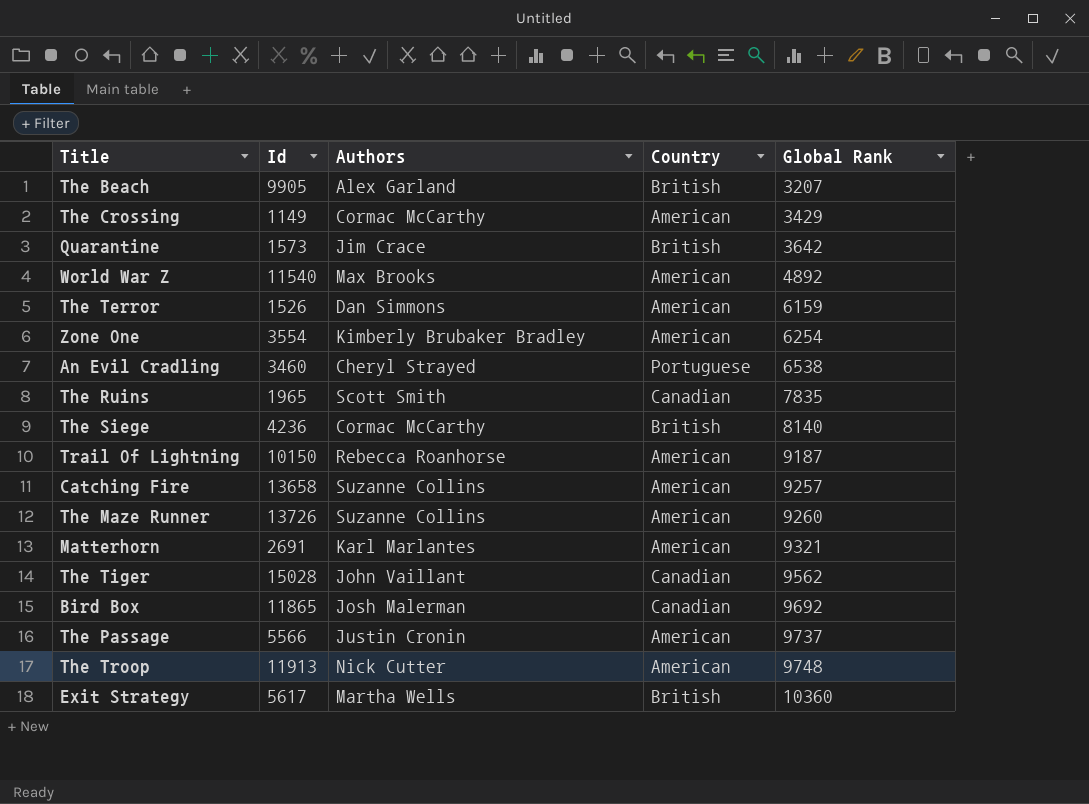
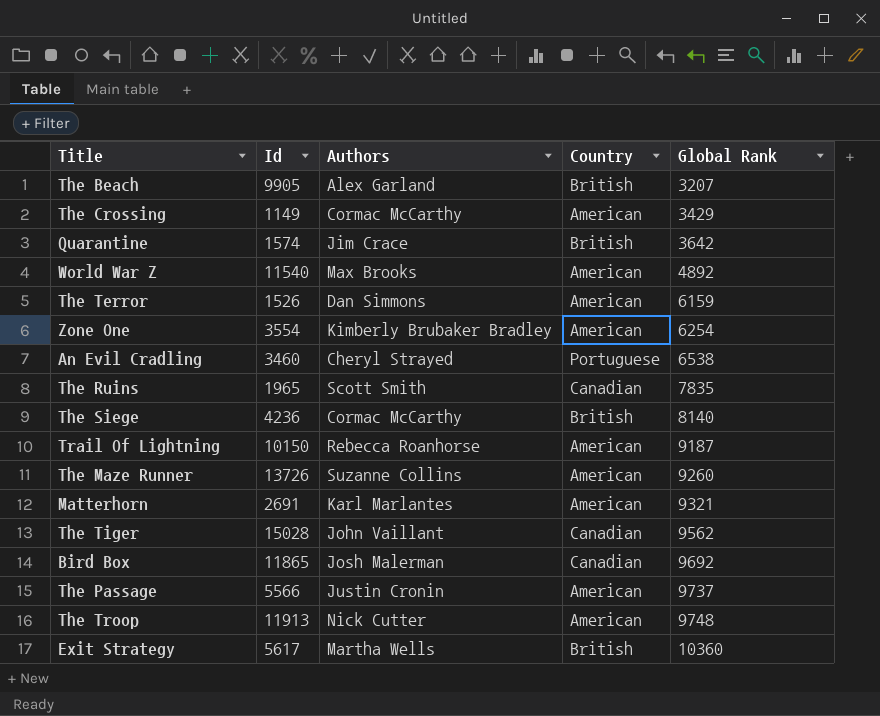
row Catching Fire: 13658 | Suzanne Collins | American | 9257 -> none
Quarantine | Id: 1573 -> 1574

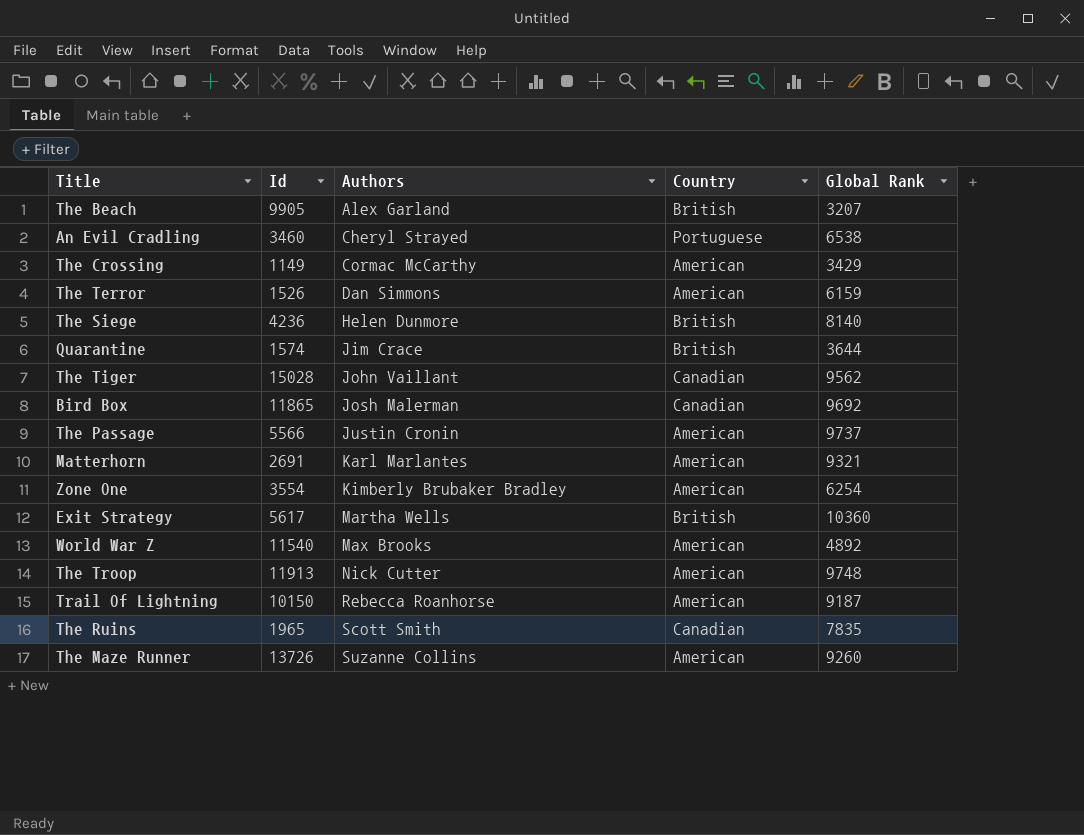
row order: Global Rank ascending -> Authors ascending
The Siege | Authors: Cormac McCarthy -> Helen Dunmore
Quarantine | Global Rank: 3642 -> 3644

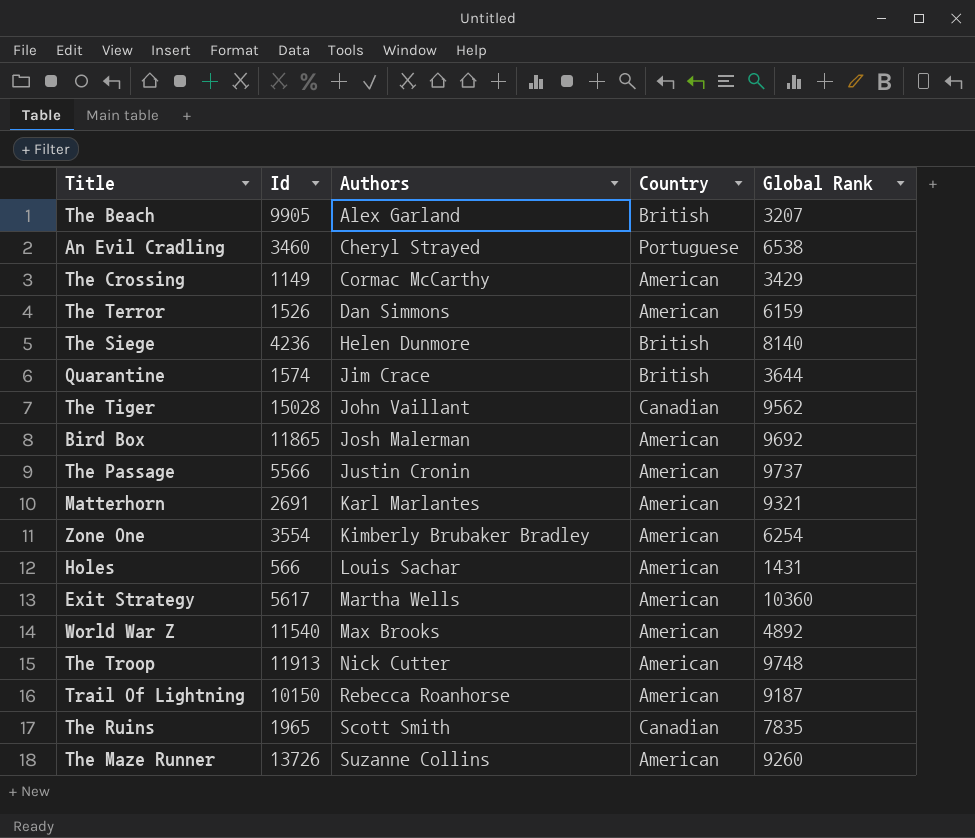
Bird Box | Country: Canadian -> American
row Holes: none -> 566 | Louis Sachar | American | 1431
Exit Strategy | Country: British -> American

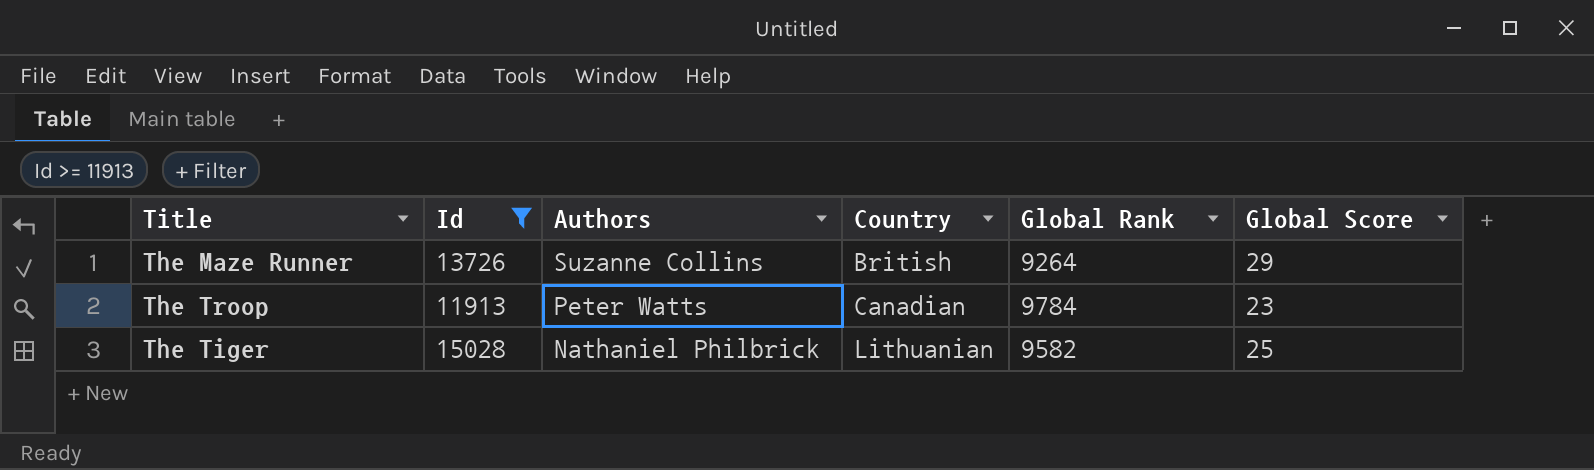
filter: none -> Id >= 11913
row order: Authors ascending -> Authors descending
column Global Score | position: none -> 6
The Maze Runner | Country: American -> British
The Maze Runner | Global Rank: 9260 -> 9264
The Troop | Authors: Nick Cutter -> Peter Watts
The Troop | Country: American -> Canadian
The Troop | Global Rank: 9748 -> 9784
The Tiger | Authors: John Vaillant -> Nathaniel Philbrick
The Tiger | Country: Canadian -> Lithuanian
The Tiger | Global Rank: 9562 -> 9582

